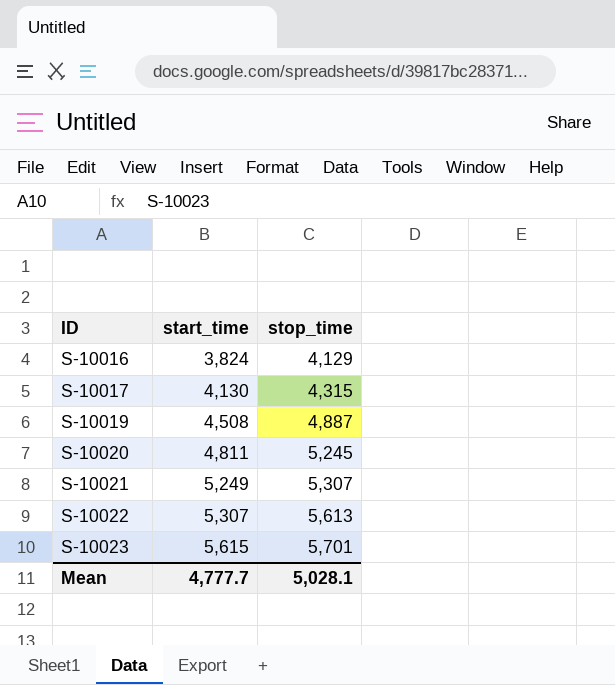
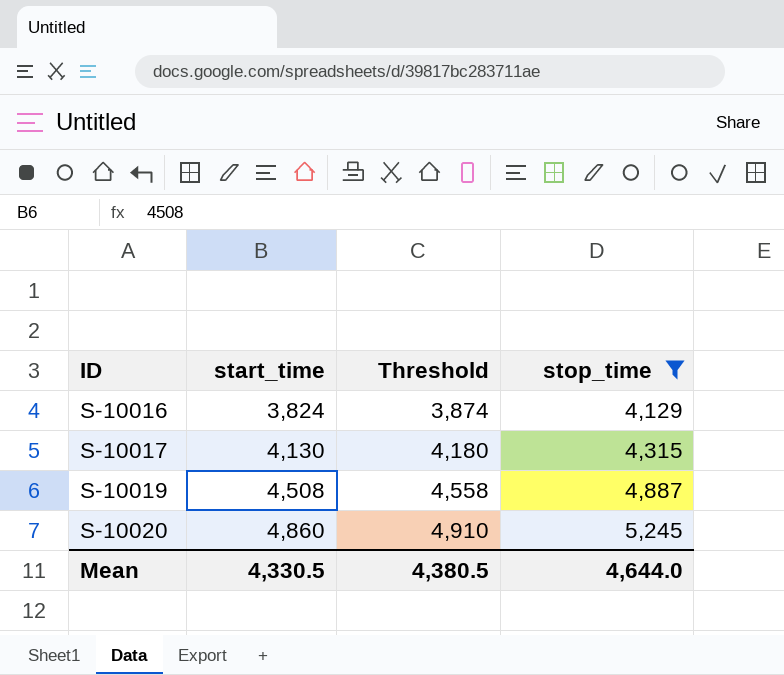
filter: none -> stop_time <= 5,245
column Threshold | formula: none -> [start_time] + 50
S-10020 | start_time: 4,811 -> 4,860
Mean | start_time: 4,777.7 -> 4,330.5
Mean | stop_time: 5,028.1 -> 4,644.0

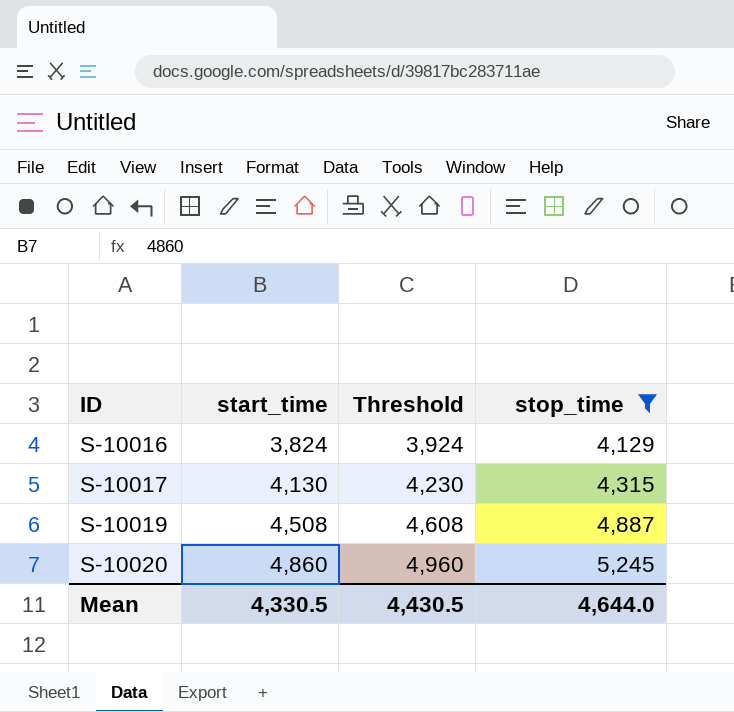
column Threshold | formula: [start_time] + 50 -> [start_time] + 100
Mean | Threshold: 4,380.5 -> 4,430.5

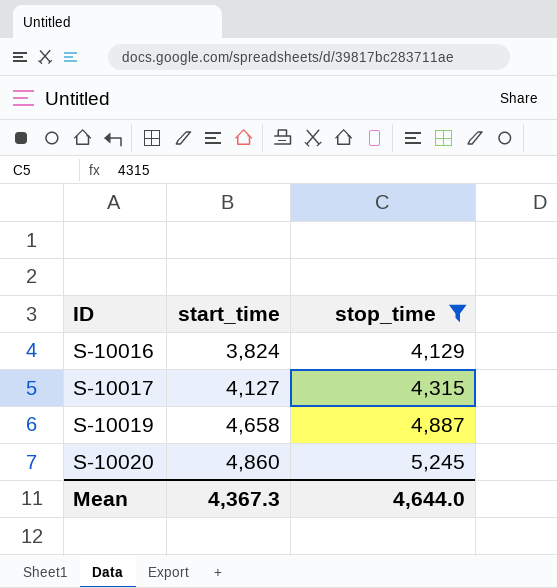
column Threshold | formula: [start_time] + 100 -> none
S-10017 | start_time: 4,130 -> 4,127
S-10019 | start_time: 4,508 -> 4,658
Mean | start_time: 4,330.5 -> 4,367.3

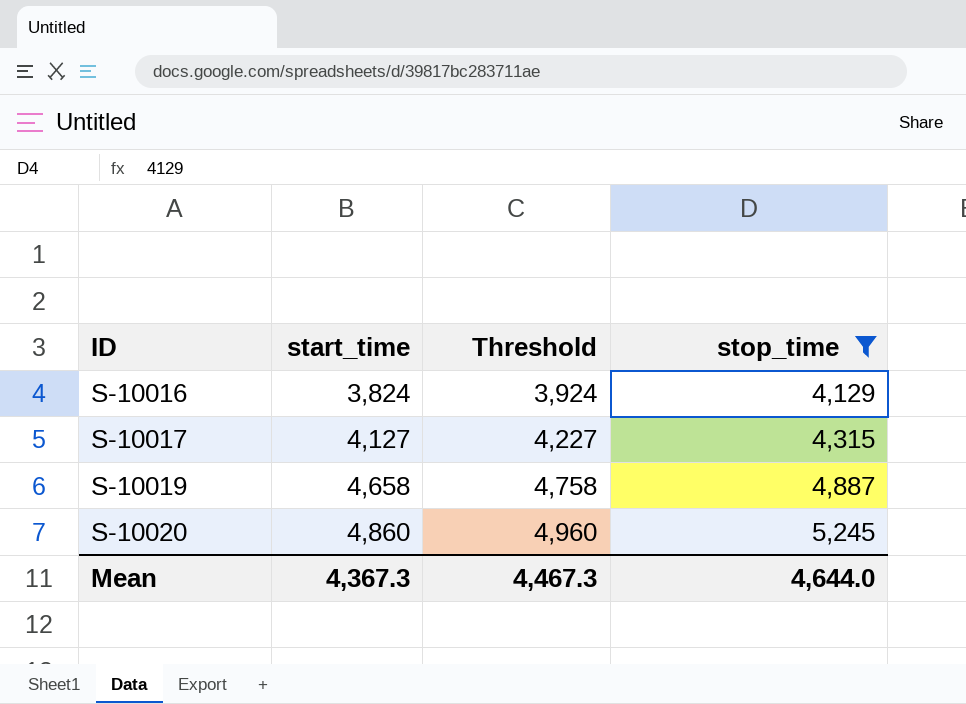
column Threshold | formula: none -> [start_time] + 100

